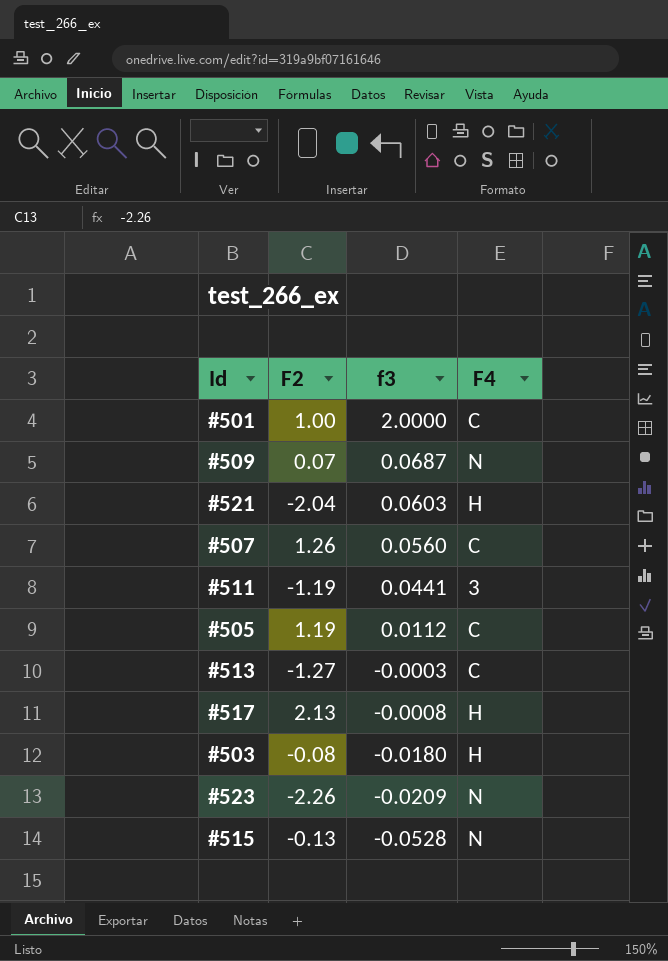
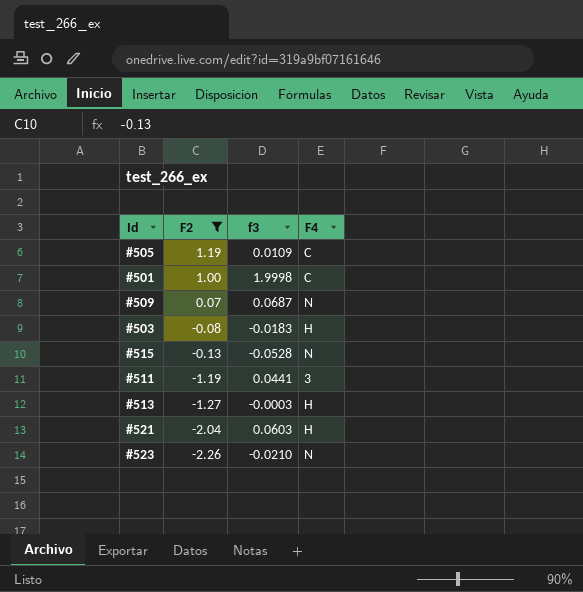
filter: none -> F2 <= 1.19
row order: f3 descending -> F2 descending
#505 | f3: 0.0112 -> 0.0109
#501 | f3: 2.0000 -> 1.9998
#503 | f3: -0.0180 -> -0.0183
#513 | F4: C -> H
#523 | f3: -0.0209 -> -0.0210

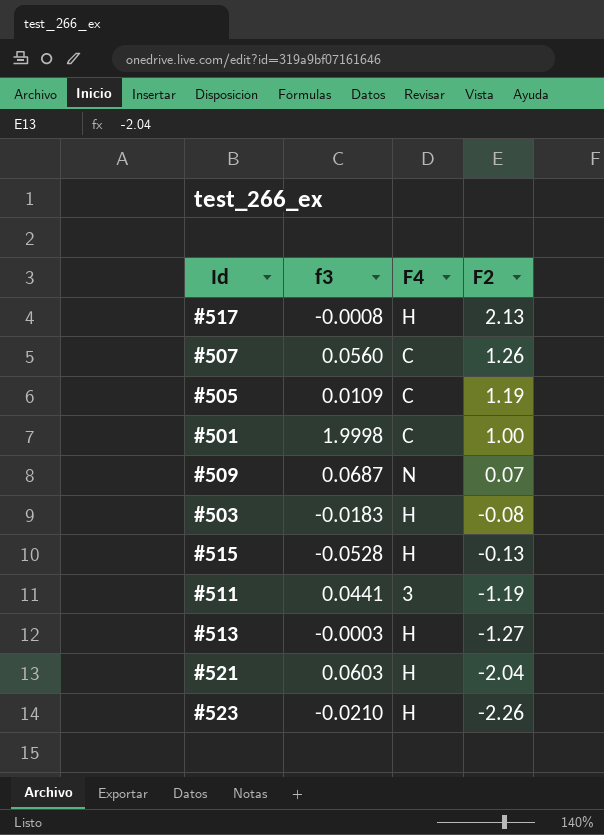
filter: F2 <= 1.19 -> none
column F2 | position: 2 -> 4
#515 | F4: N -> H
#523 | F4: N -> H

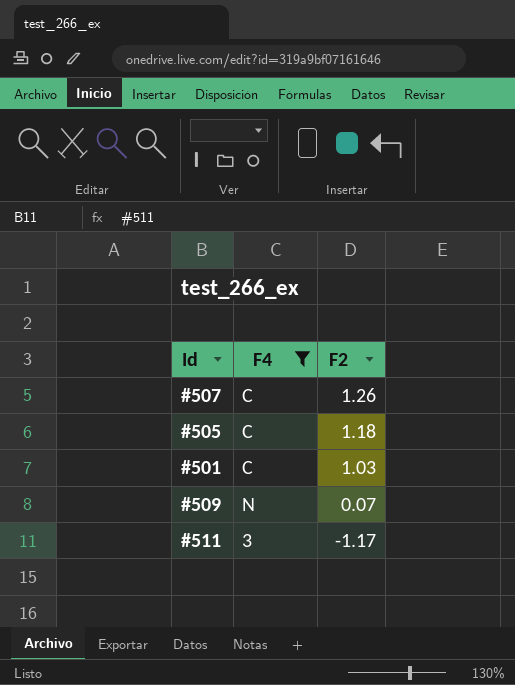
filter: none -> F4 != H
column f3 | position: 2 -> none
#505 | F2: 1.19 -> 1.18
#501 | F2: 1.00 -> 1.03
#511 | F2: -1.19 -> -1.17

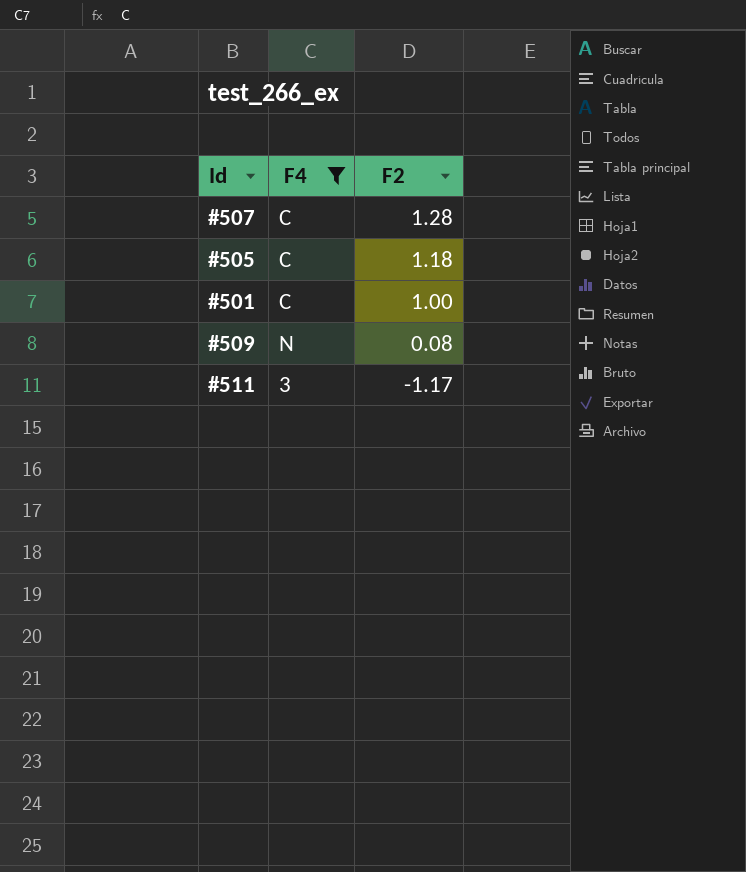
#507 | F2: 1.26 -> 1.28
#501 | F2: 1.03 -> 1.00
#509 | F2: 0.07 -> 0.08

